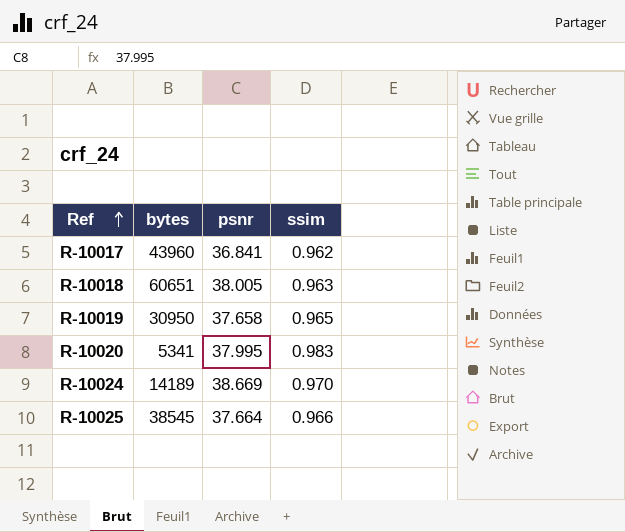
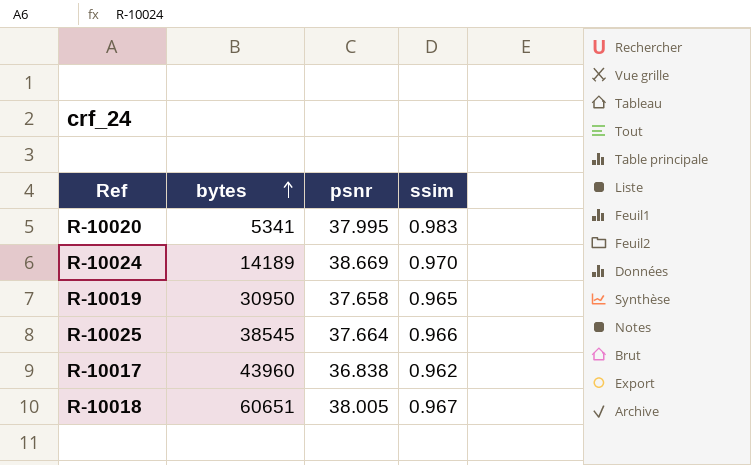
row order: Ref ascending -> bytes ascending
R-10017 | psnr: 36.841 -> 36.838
R-10018 | ssim: 0.963 -> 0.967

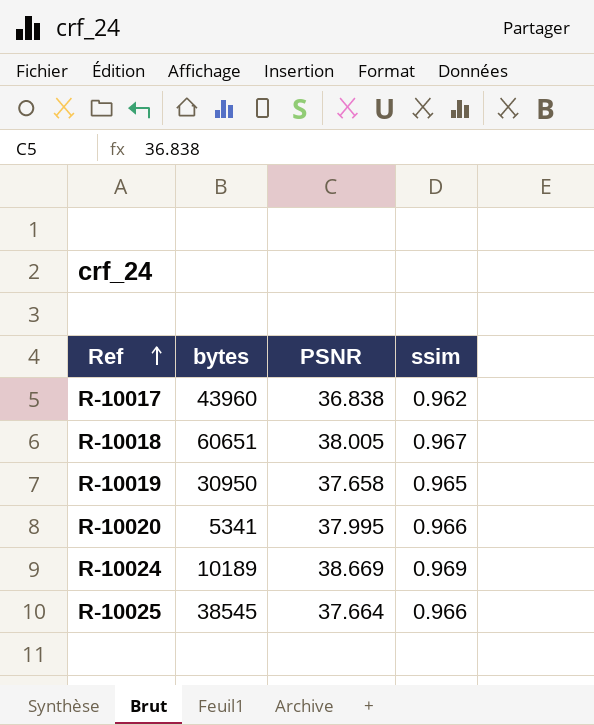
row order: bytes ascending -> Ref ascending
column name: psnr -> PSNR
R-10020 | ssim: 0.983 -> 0.966
R-10024 | bytes: 14189 -> 10189
R-10024 | ssim: 0.970 -> 0.969

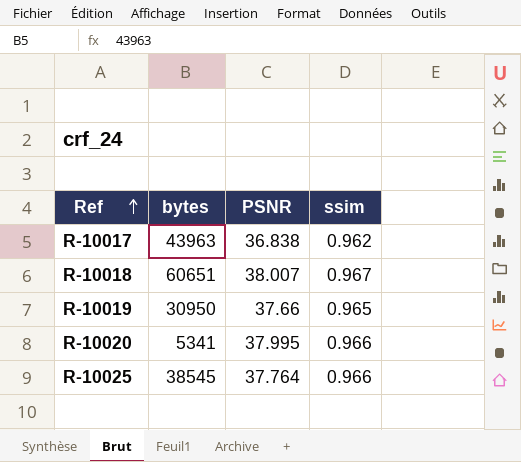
row R-10024: 10189 | 38.669 | 0.969 -> none
R-10017 | bytes: 43960 -> 43963
R-10018 | PSNR: 38.005 -> 38.007
R-10019 | PSNR: 37.658 -> 37.66
R-10025 | PSNR: 37.664 -> 37.764

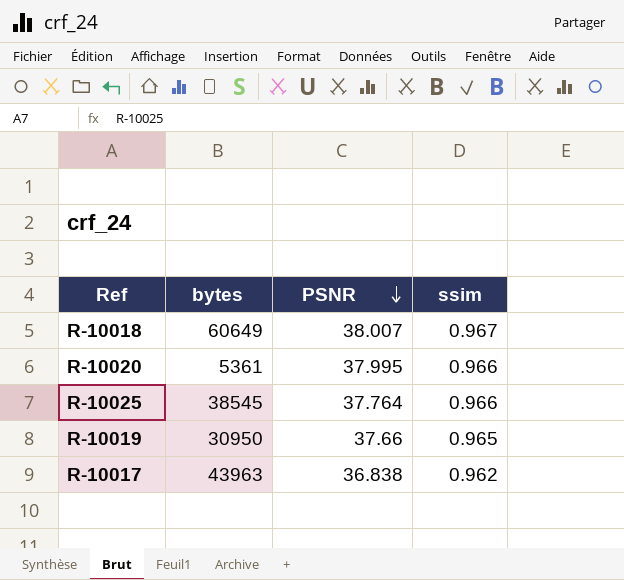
row order: Ref ascending -> PSNR descending
R-10018 | bytes: 60651 -> 60649
R-10020 | bytes: 5341 -> 5361

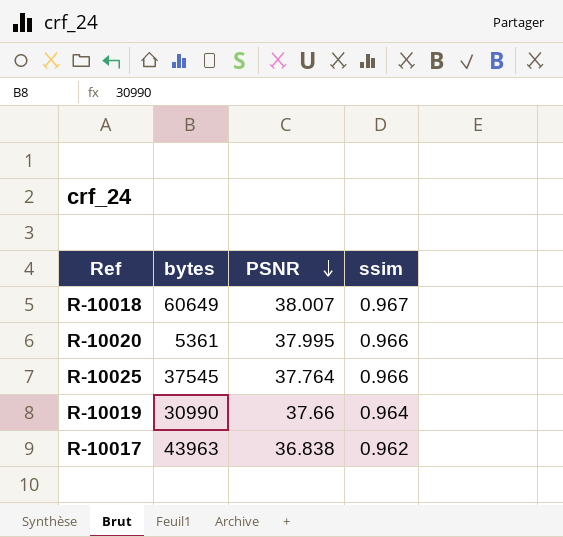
R-10025 | bytes: 38545 -> 37545
R-10019 | bytes: 30950 -> 30990
R-10019 | ssim: 0.965 -> 0.964

